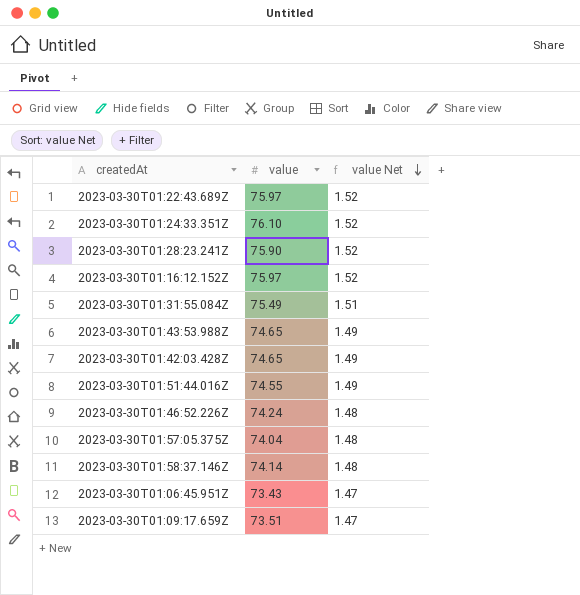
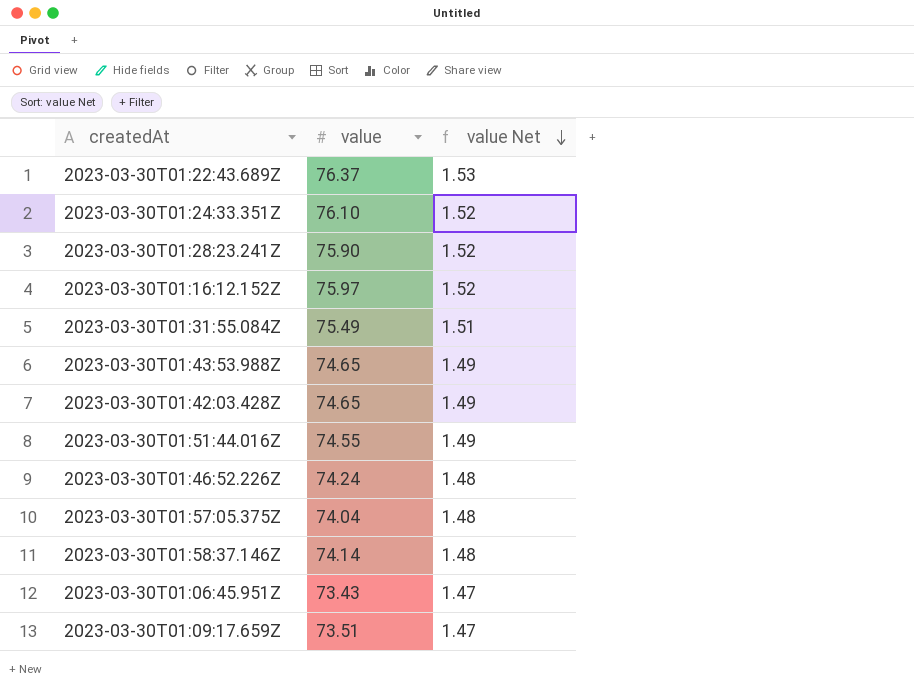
2023-03-30T01:22:43.689Z | value: 75.97 -> 76.37
2023-03-30T01:22:43.689Z | value Net: 1.52 -> 1.53

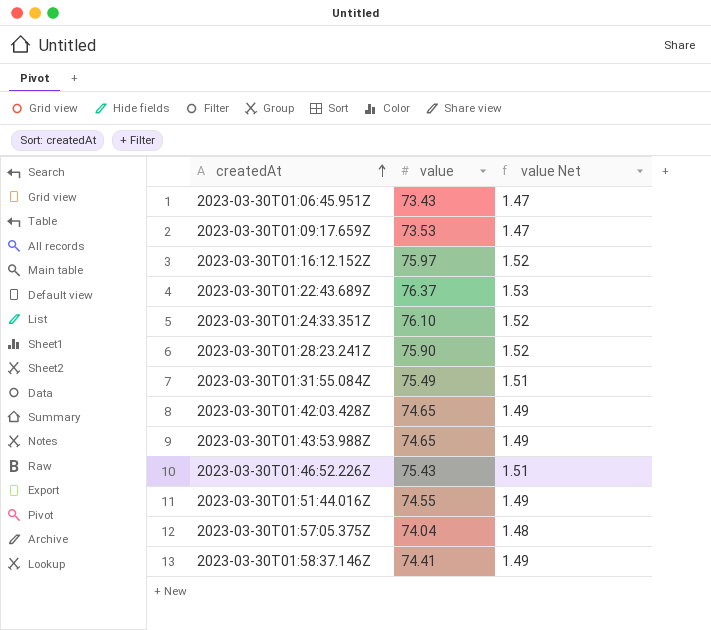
row order: value Net descending -> createdAt ascending
2023-03-30T01:09:17.659Z | value: 73.51 -> 73.53
2023-03-30T01:46:52.226Z | value: 74.24 -> 75.43
2023-03-30T01:46:52.226Z | value Net: 1.48 -> 1.51
2023-03-30T01:58:37.146Z | value: 74.14 -> 74.41
2023-03-30T01:58:37.146Z | value Net: 1.48 -> 1.49

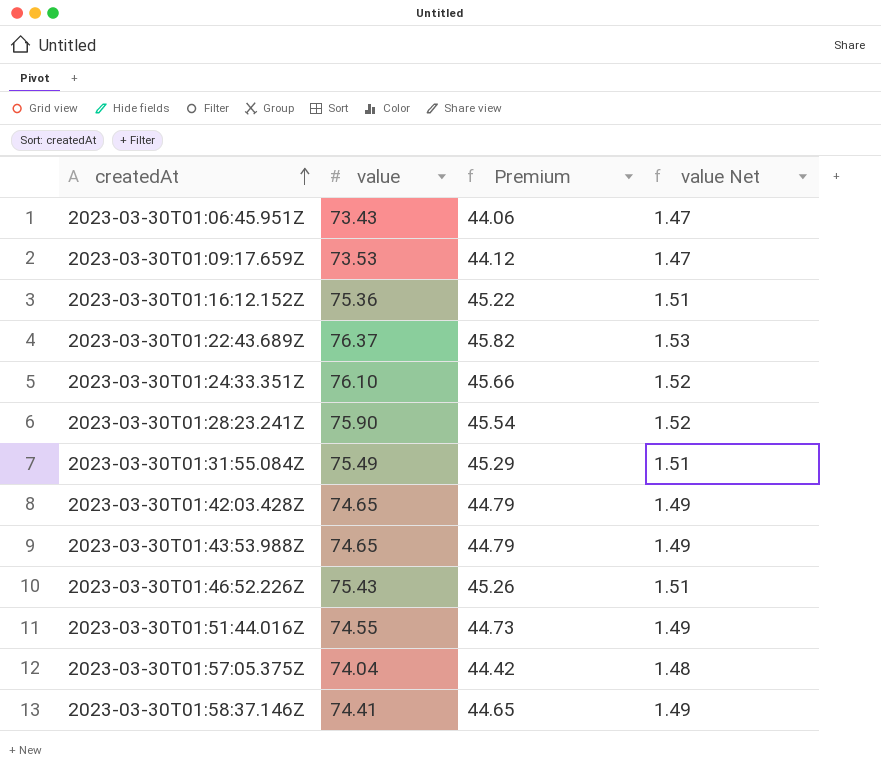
column Premium | formula: none -> [value] * 0.6
2023-03-30T01:16:12.152Z | value: 75.97 -> 75.36
2023-03-30T01:16:12.152Z | value Net: 1.52 -> 1.51

